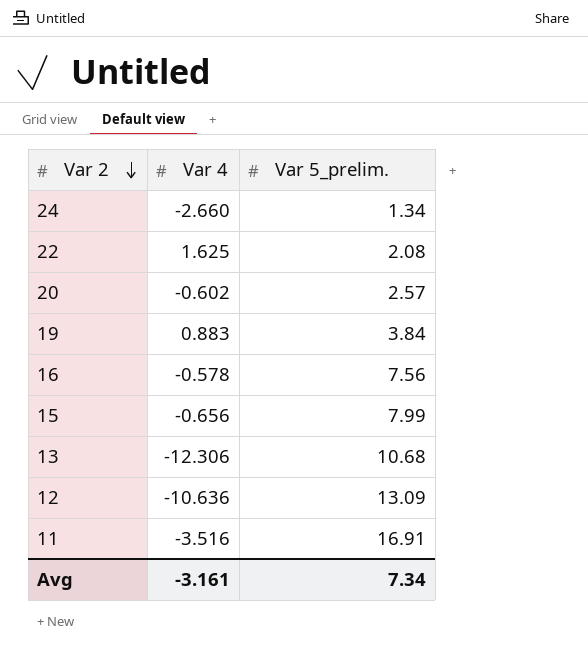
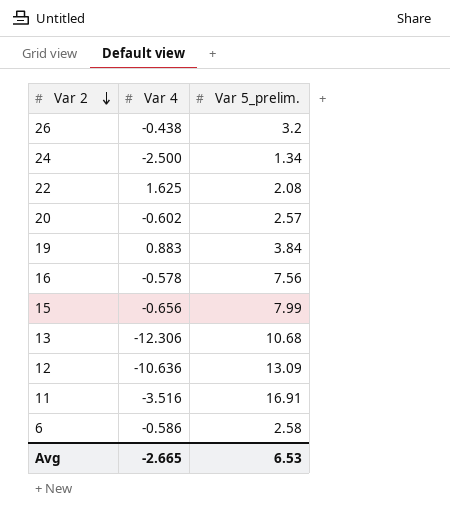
row 26: none -> -0.438 | 3.2
24 | Var 4: -2.660 -> -2.500
row 6: none -> -0.586 | 2.58
Avg | Var 4: -3.161 -> -2.665
Avg | Var 5_prelim.: 7.34 -> 6.53

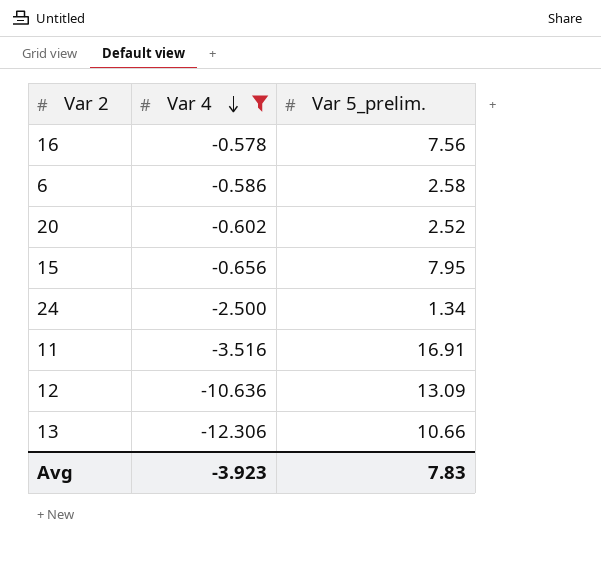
filter: none -> Var 4 <= -0.578
row order: Var 2 descending -> Var 4 descending
20 | Var 5_prelim.: 2.57 -> 2.52
15 | Var 5_prelim.: 7.99 -> 7.95
13 | Var 5_prelim.: 10.68 -> 10.66
Avg | Var 4: -2.665 -> -3.923
Avg | Var 5_prelim.: 6.53 -> 7.83

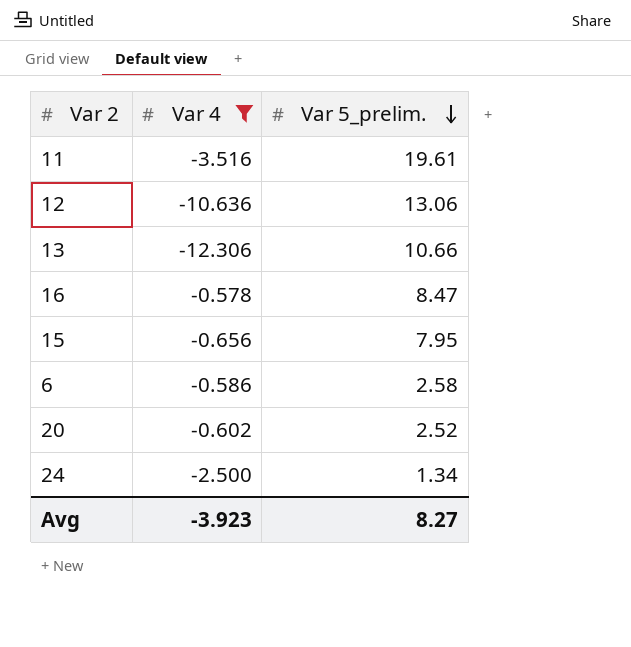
row order: Var 4 descending -> Var 5_prelim. descending
11 | Var 5_prelim.: 16.91 -> 19.61
12 | Var 5_prelim.: 13.09 -> 13.06
16 | Var 5_prelim.: 7.56 -> 8.47
Avg | Var 5_prelim.: 7.83 -> 8.27

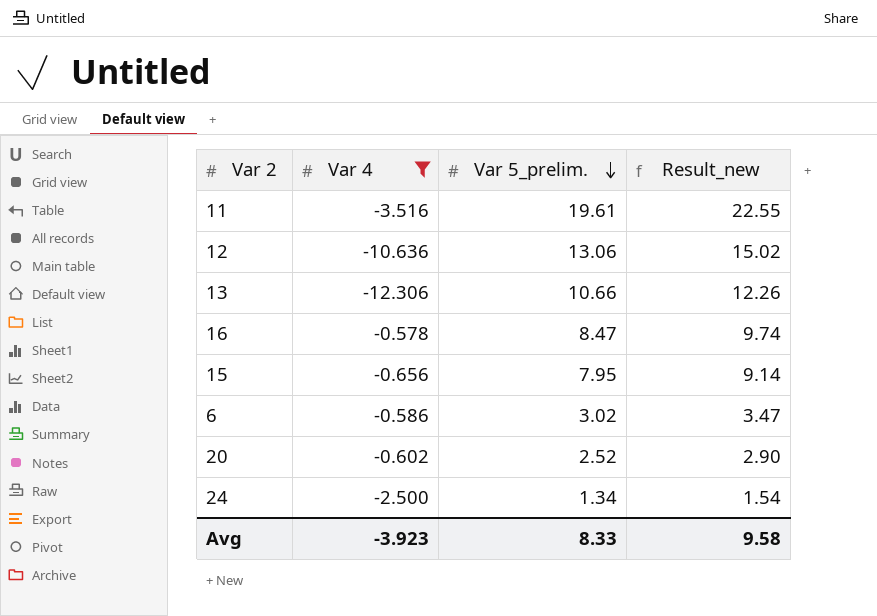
column Result_new | formula: none -> [Var 5_prelim.] * 1.15
6 | Var 5_prelim.: 2.58 -> 3.02
Avg | Var 5_prelim.: 8.27 -> 8.33

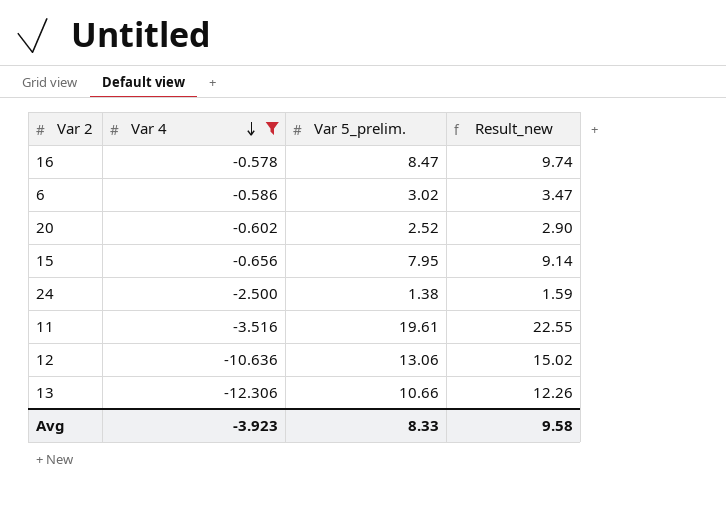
row order: Var 5_prelim. descending -> Var 4 descending
24 | Var 5_prelim.: 1.34 -> 1.38
24 | Result_new: 1.54 -> 1.59

